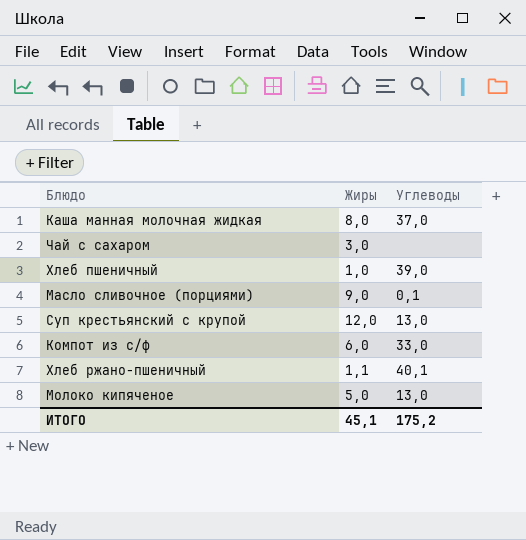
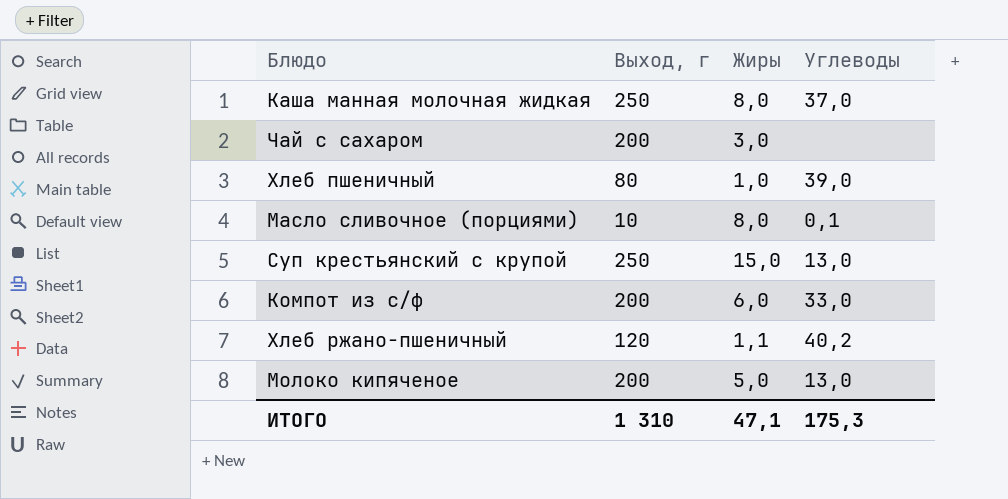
column Выход, г | position: none -> 2
Масло сливочное (порциями) | Жиры: 9,0 -> 8,0
Суп крестьянский с крупой | Жиры: 12,0 -> 15,0
Хлеб ржано-пшеничный | Углеводы: 40,1 -> 40,2
ИТОГО | Жиры: 45,1 -> 47,1
ИТОГО | Углеводы: 175,2 -> 175,3

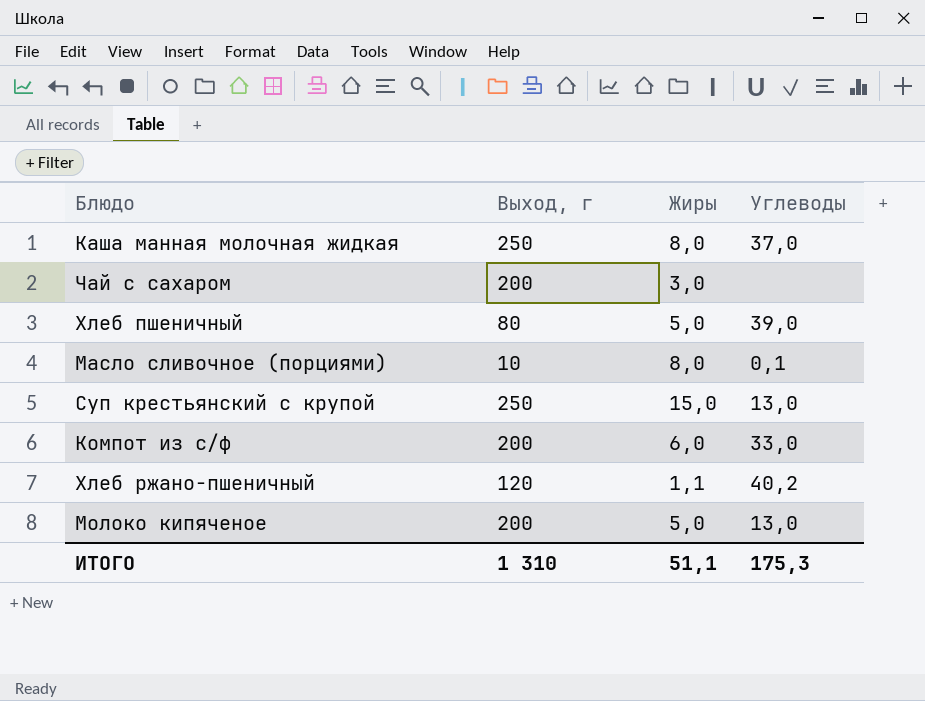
Хлеб пшеничный | Жиры: 1,0 -> 5,0
ИТОГО | Жиры: 47,1 -> 51,1

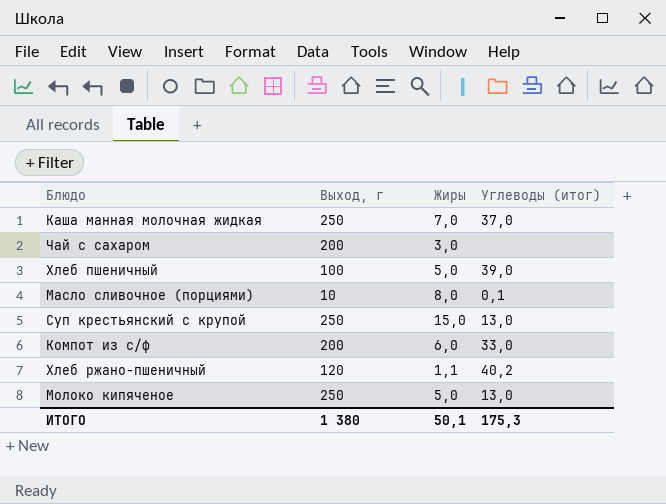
column name: Углеводы -> Углеводы (итог)
Каша манная молочная жидкая | Жиры: 8,0 -> 7,0
Хлеб пшеничный | Выход, г: 80 -> 100
Молоко кипяченое | Выход, г: 200 -> 250
ИТОГО | Выход, г: 1 310 -> 1 380
ИТОГО | Жиры: 51,1 -> 50,1

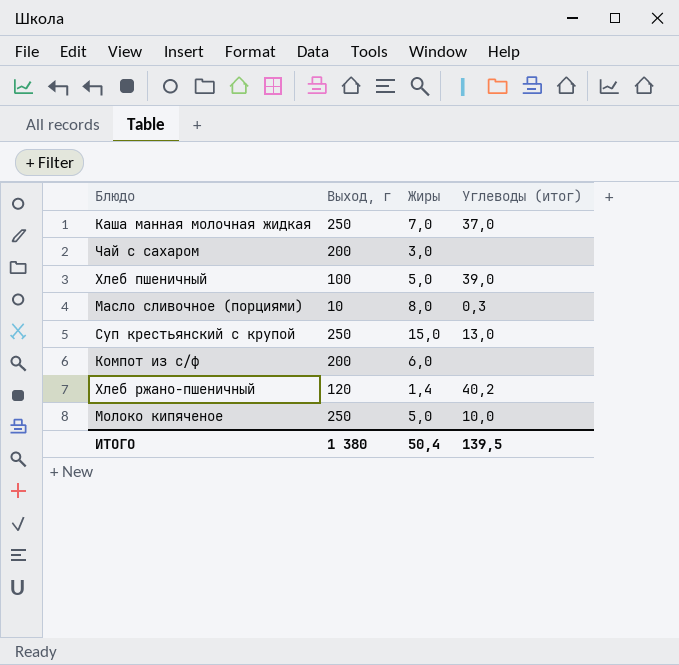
Масло сливочное (порциями) | Углеводы (итог): 0,1 -> 0,3
Компот из с/ф | Углеводы (итог): 33,0 -> none
Хлеб ржано-пшеничный | Жиры: 1,1 -> 1,4
Молоко кипяченое | Углеводы (итог): 13,0 -> 10,0
ИТОГО | Жиры: 50,1 -> 50,4
ИТОГО | Углеводы (итог): 175,3 -> 139,5

